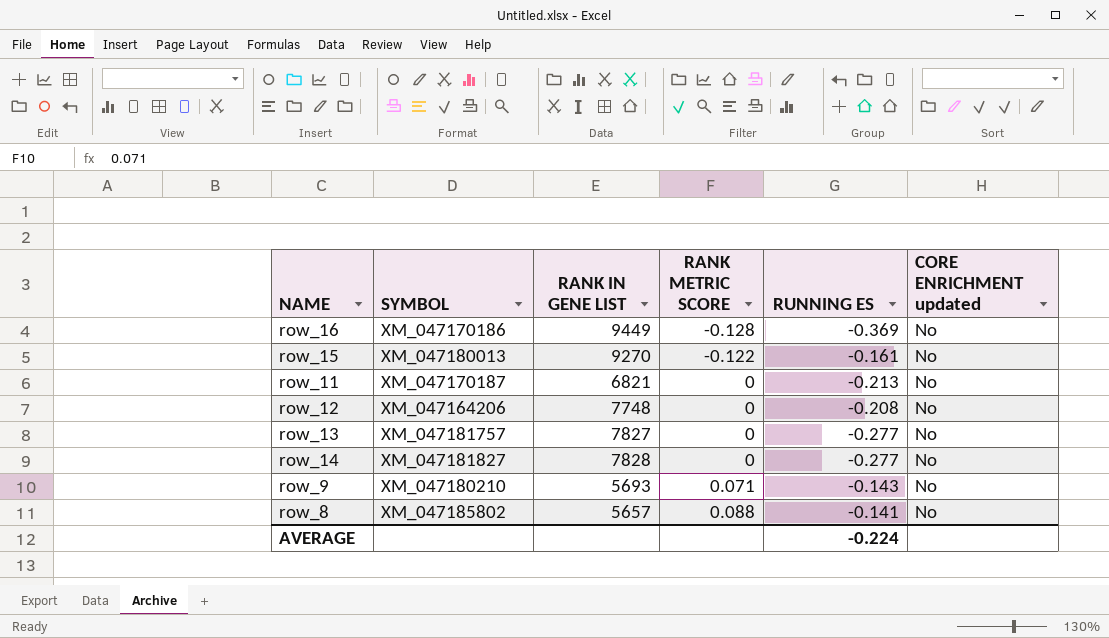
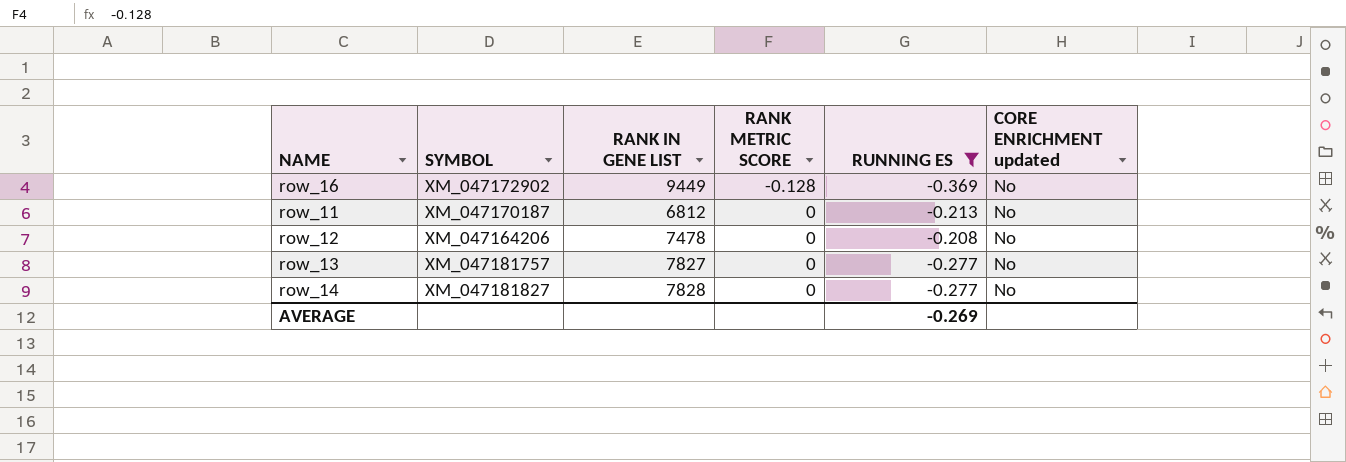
filter: none -> RUNNING ES <= -0.208
row_16 | SYMBOL: XM_047170186 -> XM_047172902
row_11 | RANK IN GENE LIST: 6821 -> 6812
row_12 | RANK IN GENE LIST: 7748 -> 7478
AVERAGE | RUNNING ES: -0.224 -> -0.269

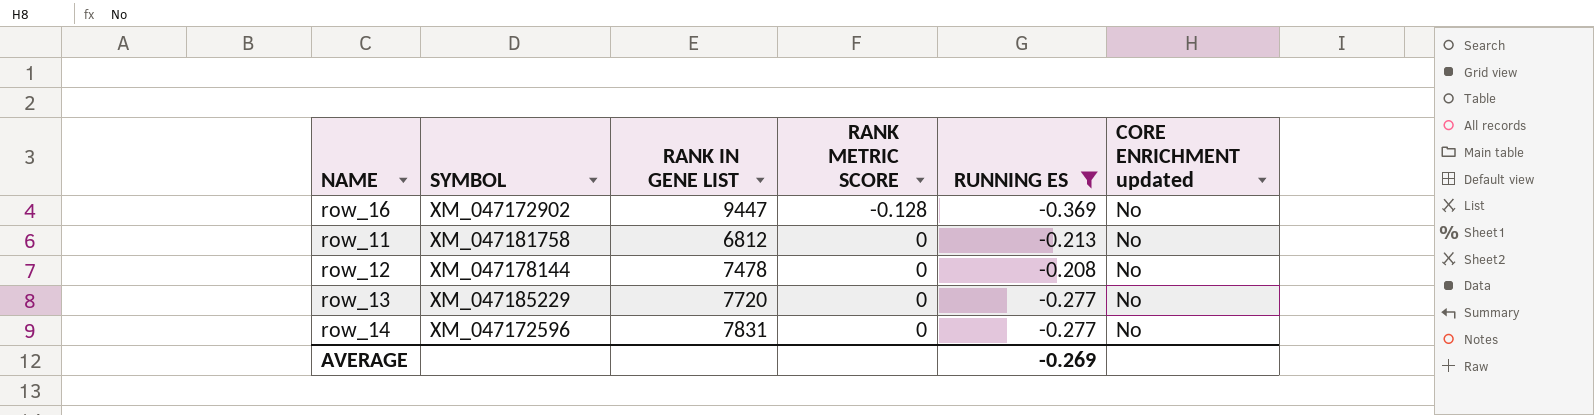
row_16 | RANK IN GENE LIST: 9449 -> 9447
row_11 | SYMBOL: XM_047170187 -> XM_047181758
row_12 | SYMBOL: XM_047164206 -> XM_047178144
row_13 | SYMBOL: XM_047181757 -> XM_047185229
row_13 | RANK IN GENE LIST: 7827 -> 7720
row_14 | SYMBOL: XM_047181827 -> XM_047172596
row_14 | RANK IN GENE LIST: 7828 -> 7831

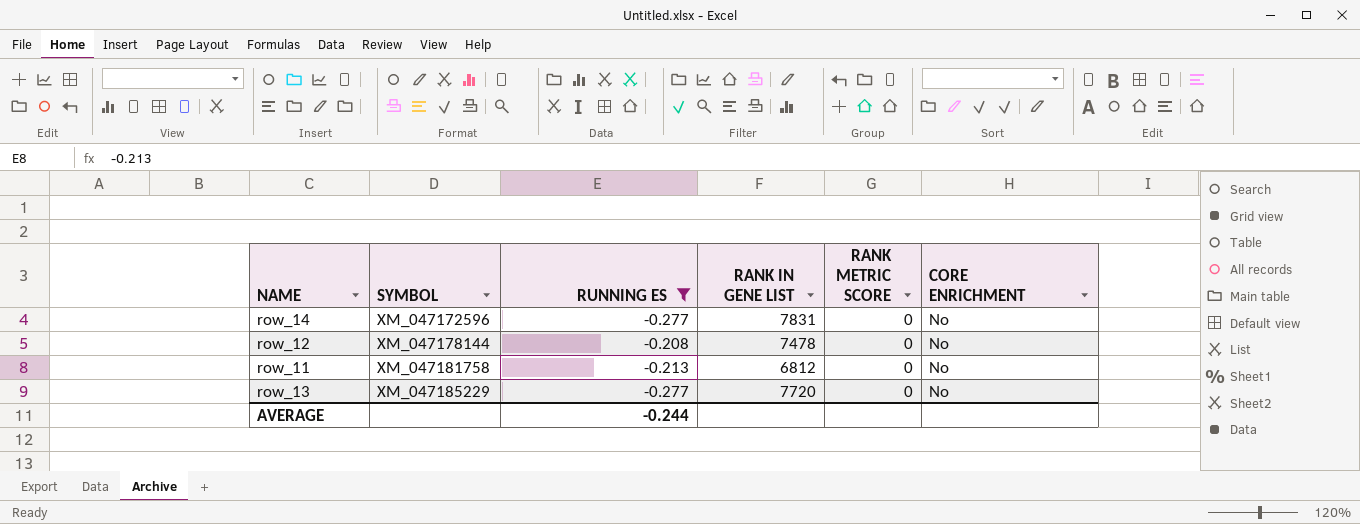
row order: RANK METRIC SCORE ascending -> SYMBOL ascending
column RUNNING ES | position: 5 -> 3
column name: CORE ENRICHMENT updated -> CORE ENRICHMENT
row row_16: XM_047172902 | 9447 | -0.128 | -0.369 | No -> none
AVERAGE | RUNNING ES: -0.269 -> -0.244

